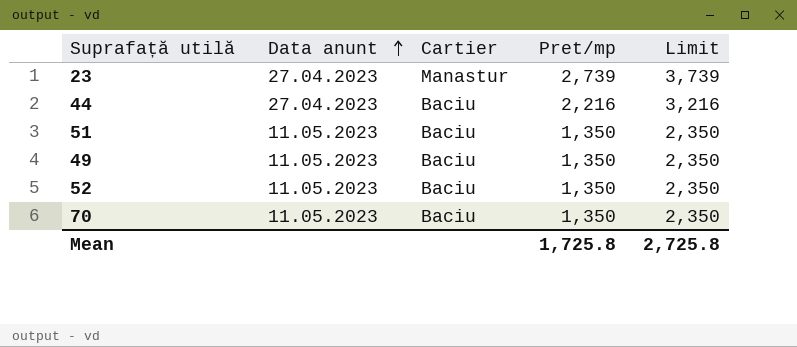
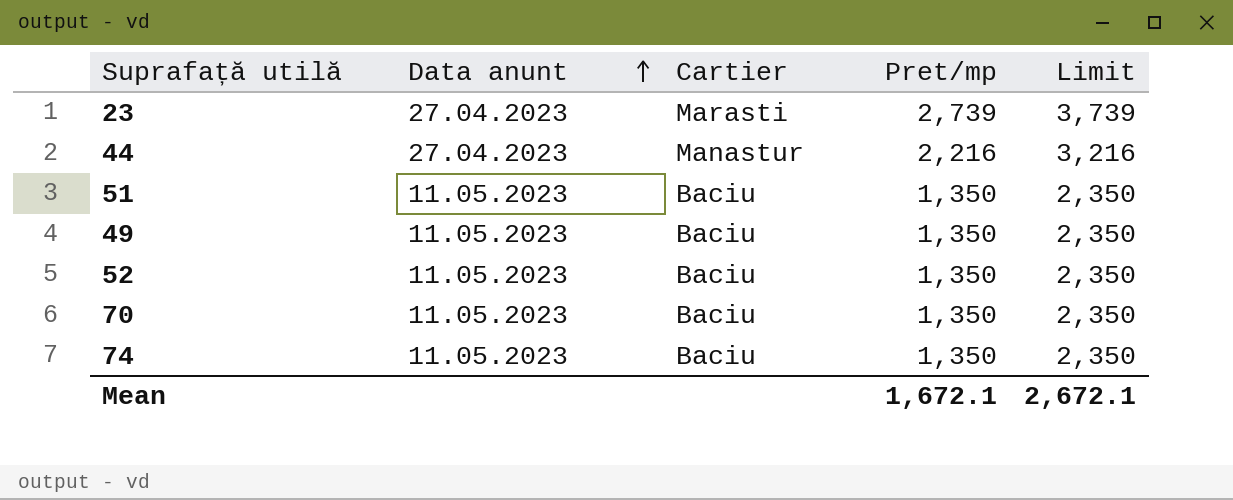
23 | Cartier: Manastur -> Marasti
44 | Cartier: Baciu -> Manastur
row 74: none -> 11.05.2023 | Baciu | 1,350 | 2,350
Mean | Pret/mp: 1,725.8 -> 1,672.1
Mean | Limit: 2,725.8 -> 2,672.1

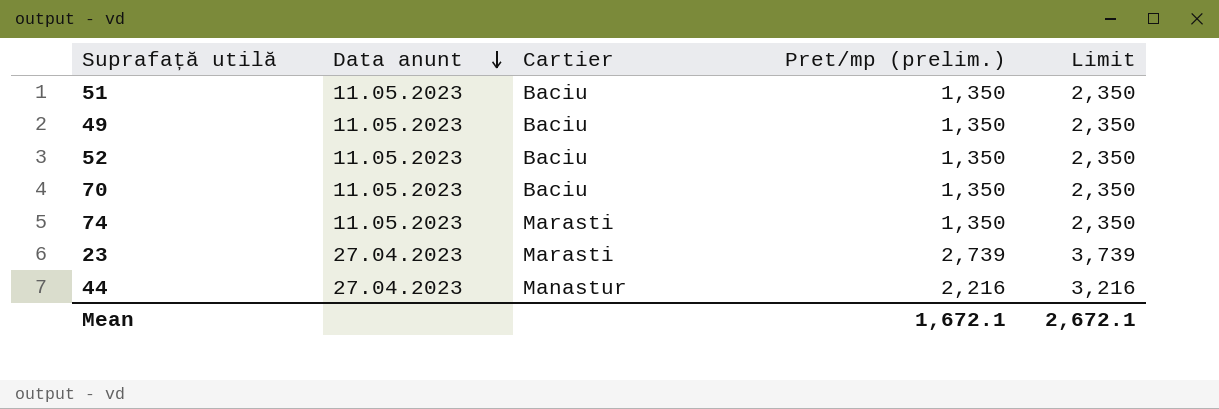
row order: Data anunt ascending -> Data anunt descending
column name: Pret/mp -> Pret/mp (prelim.)
74 | Cartier: Baciu -> Marasti

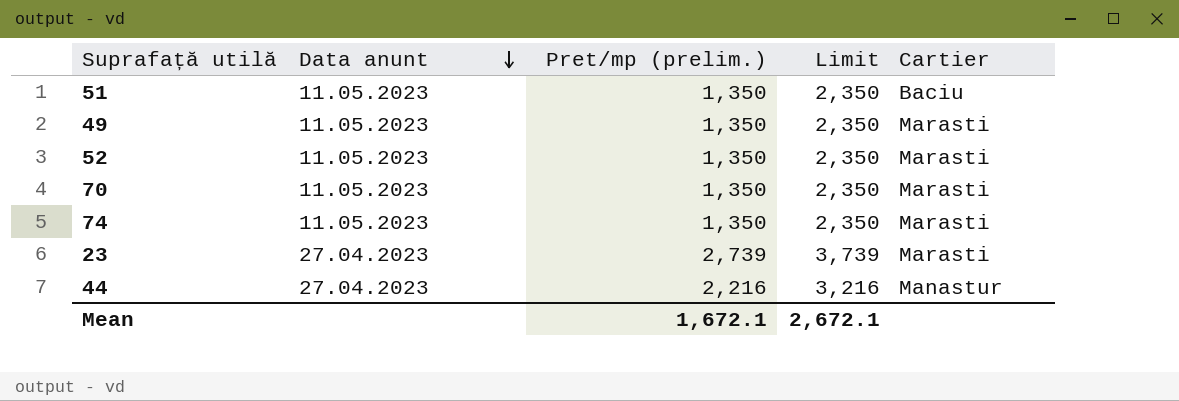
column Cartier | position: 3 -> 5
49 | Cartier: Baciu -> Marasti
52 | Cartier: Baciu -> Marasti
70 | Cartier: Baciu -> Marasti

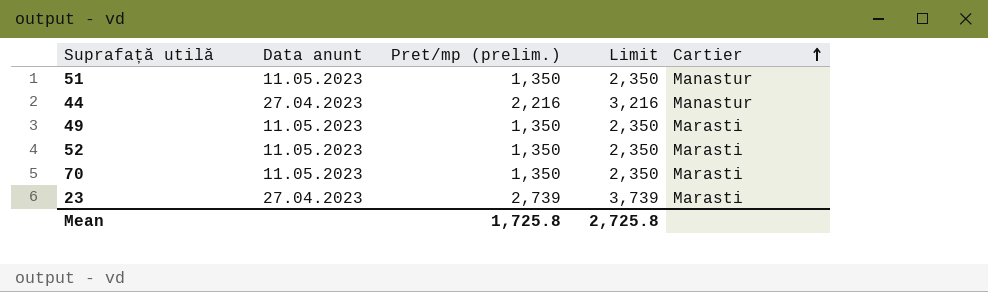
row order: Data anunt descending -> Cartier ascending
row 74: 11.05.2023 | 1,350 | 2,350 | Marasti -> none
51 | Cartier: Baciu -> Manastur
Mean | Pret/mp (prelim.): 1,672.1 -> 1,725.8
Mean | Limit: 2,672.1 -> 2,725.8

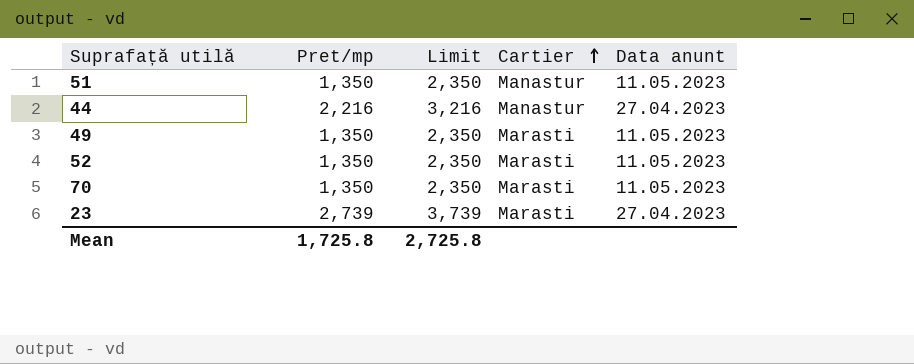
column name: Pret/mp (prelim.) -> Pret/mp
column Data anunt | position: 2 -> 5

